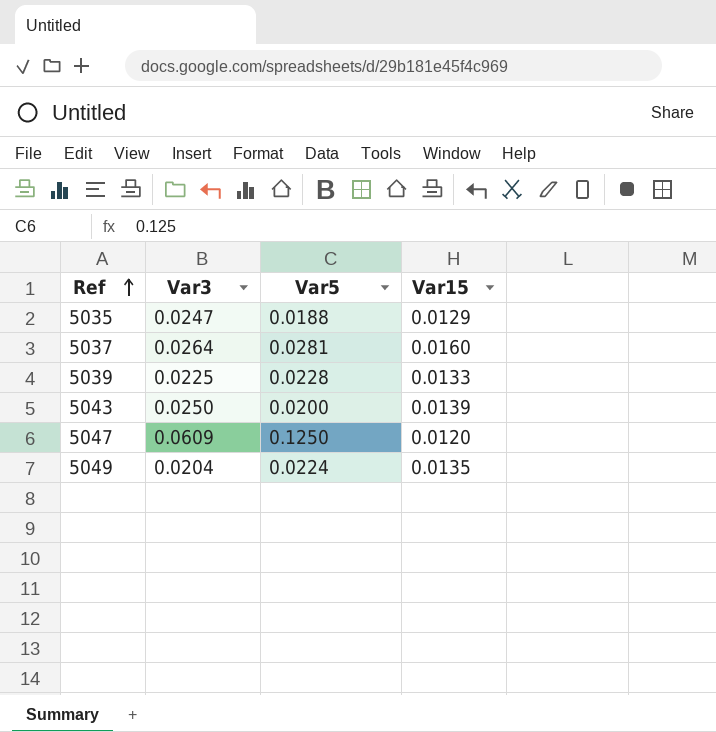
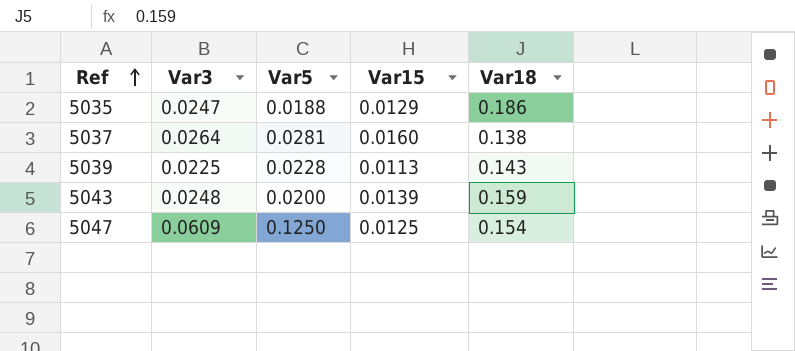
column Var18 | position: none -> 5
row 5049: 0.0204 | 0.0224 | 0.0135 -> none
5039 | Var15: 0.0133 -> 0.0113
5043 | Var3: 0.0250 -> 0.0248
5047 | Var15: 0.0120 -> 0.0125

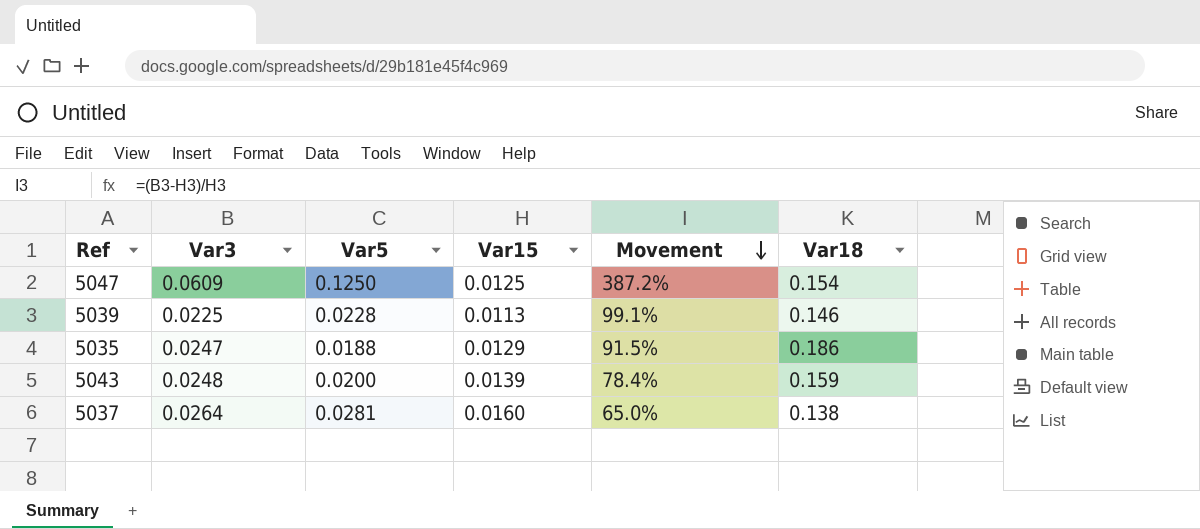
row order: Ref ascending -> Movement descending
column Movement | formula: none -> ([Var3] - [Var15]) / [Var15]
5039 | Var18: 0.143 -> 0.146

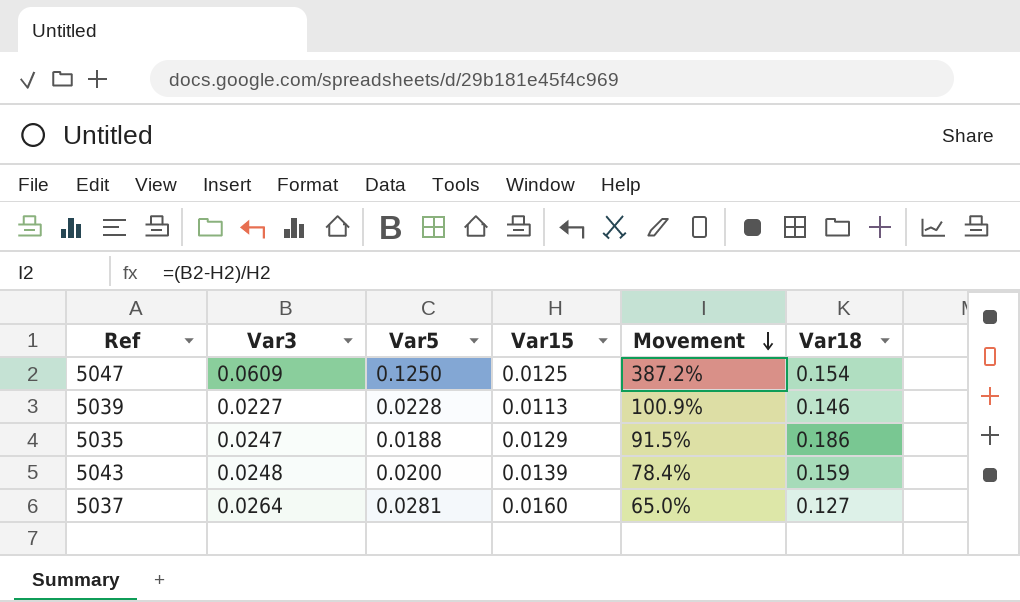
5039 | Var3: 0.0225 -> 0.0227
5039 | Movement: 99.1% -> 100.9%
5037 | Var18: 0.138 -> 0.127

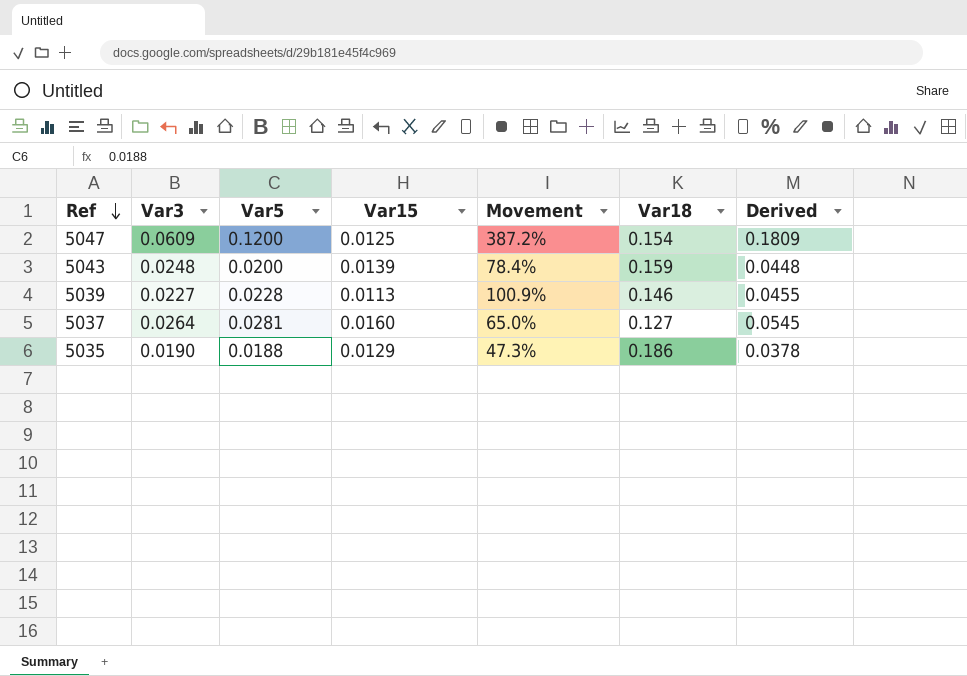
row order: Movement descending -> Ref descending
column Derived | formula: none -> [Var3] + [Var5]
5047 | Var5: 0.1250 -> 0.1200
5035 | Var3: 0.0247 -> 0.0190
5035 | Movement: 91.5% -> 47.3%

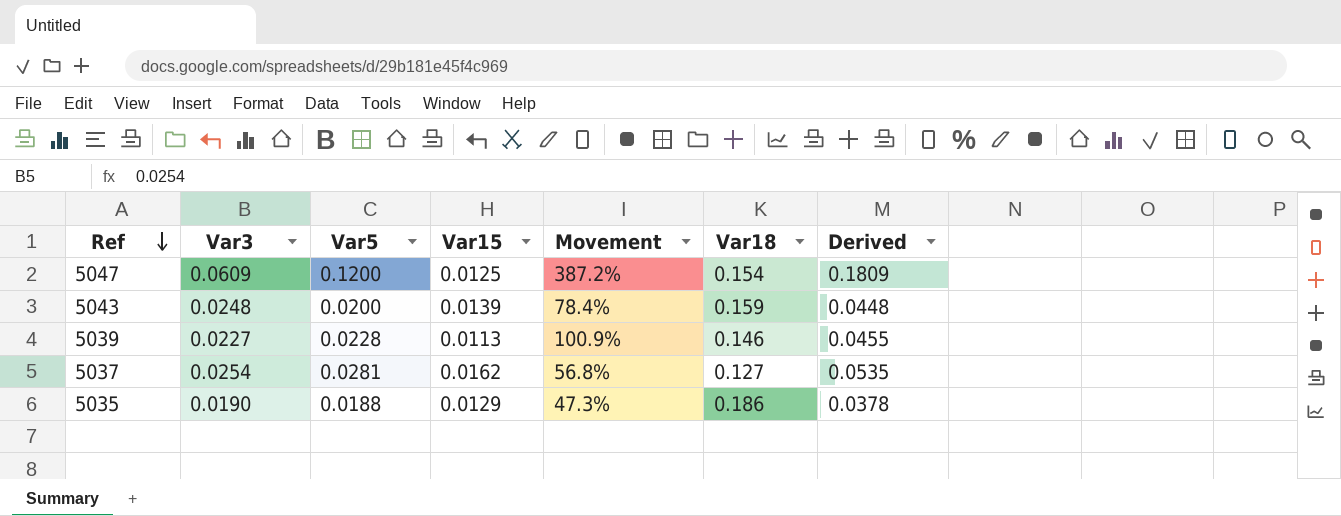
5037 | Var3: 0.0264 -> 0.0254
5037 | Var15: 0.0160 -> 0.0162
5037 | Movement: 65.0% -> 56.8%
5037 | Derived: 0.0545 -> 0.0535

